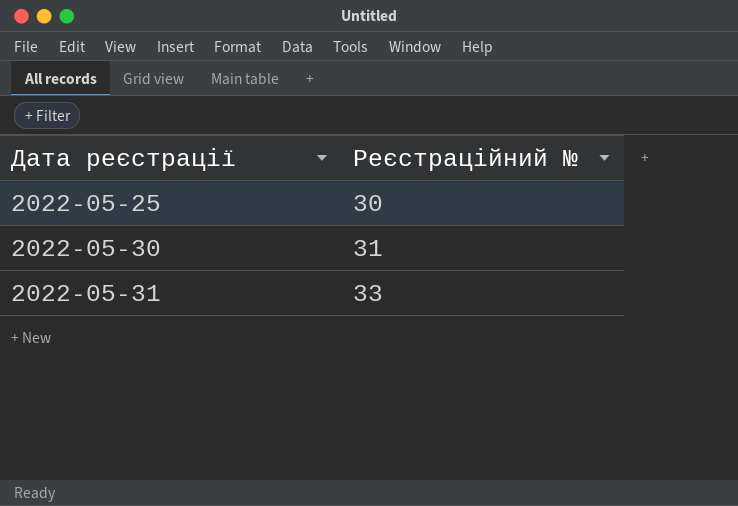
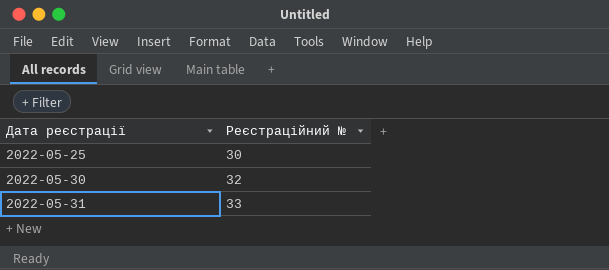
2022-05-30 | Рeєстраційний №: 31 -> 32

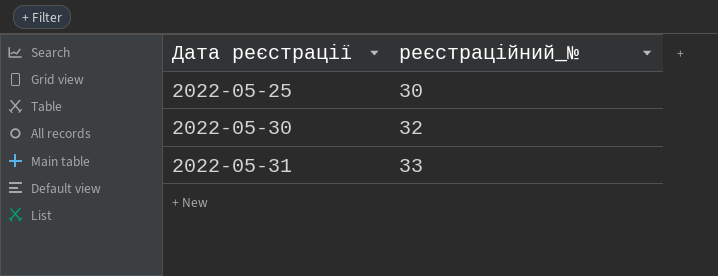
column name: Рeєстраційний № -> рeєстраційний_№

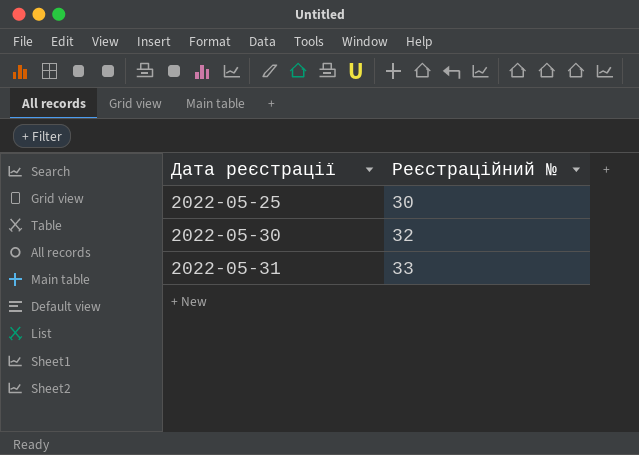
column name: рeєстраційний_№ -> Рeєстраційний №

